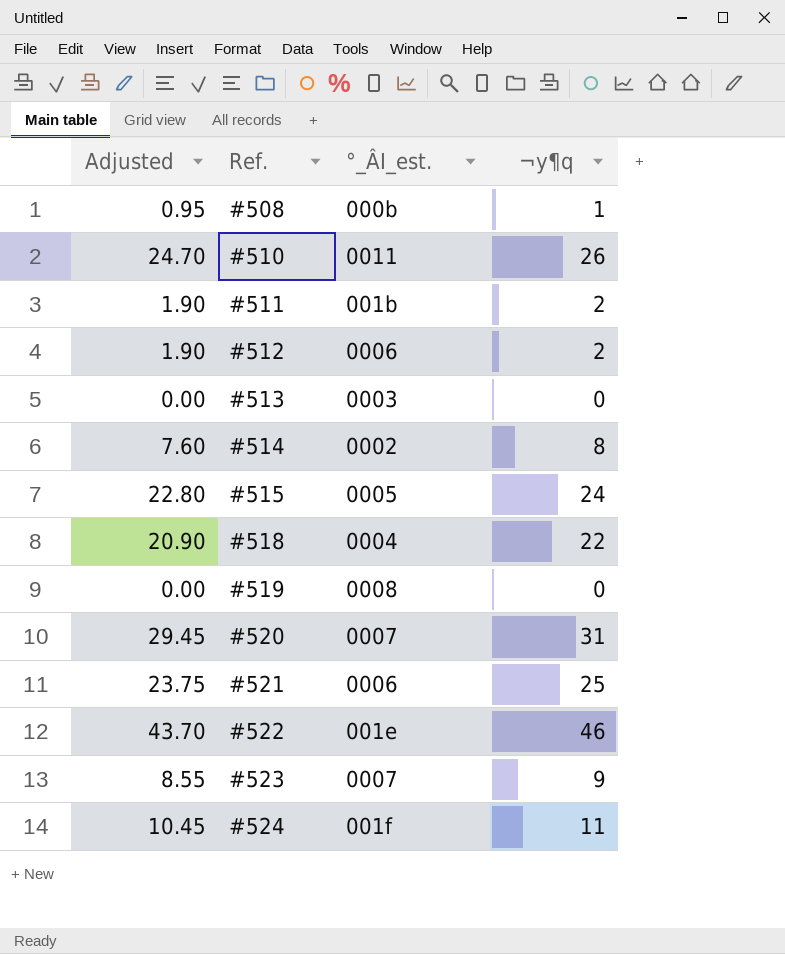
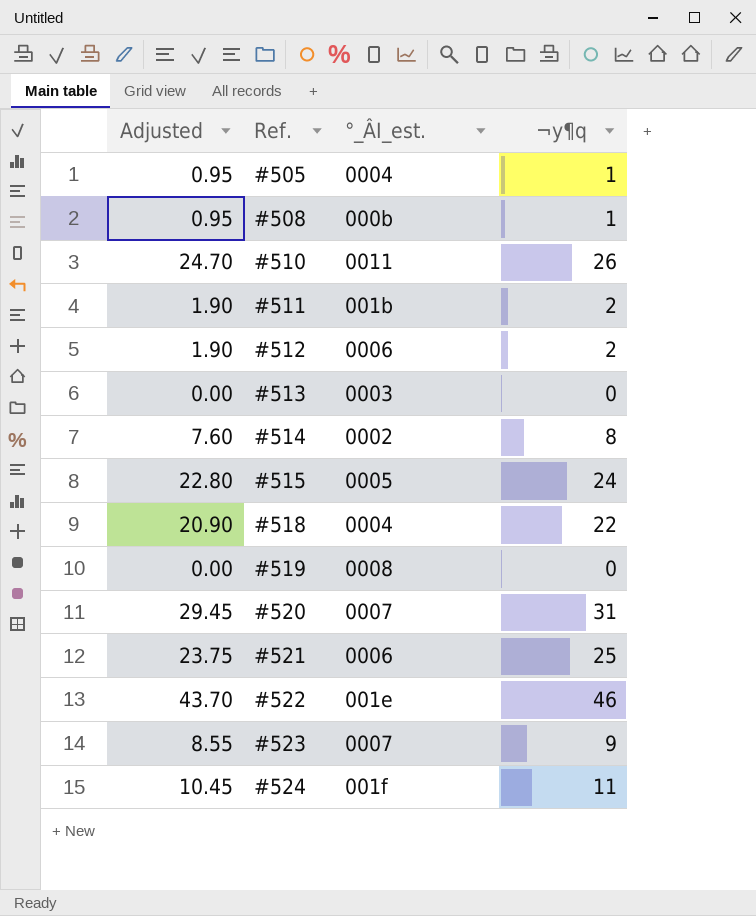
row #505: none -> 0.95 | 0004 | 1

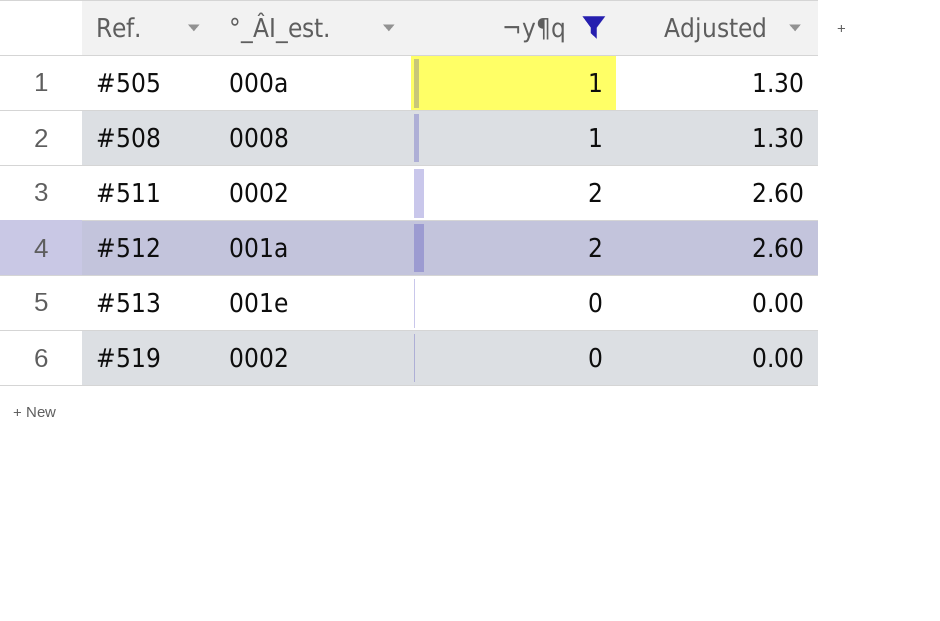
filter: none -> ¬y¶q <= 2
column Adjusted | formula: [¬y¶q] * 0.95 -> [¬y¶q] * 1.3
column Adjusted | position: 1 -> 4
#505 | °_ÂI_est.: 0004 -> 000a
#508 | °_ÂI_est.: 000b -> 0008
#511 | °_ÂI_est.: 001b -> 0002
#512 | °_ÂI_est.: 0006 -> 001a
#513 | °_ÂI_est.: 0003 -> 001e
#519 | °_ÂI_est.: 0008 -> 0002

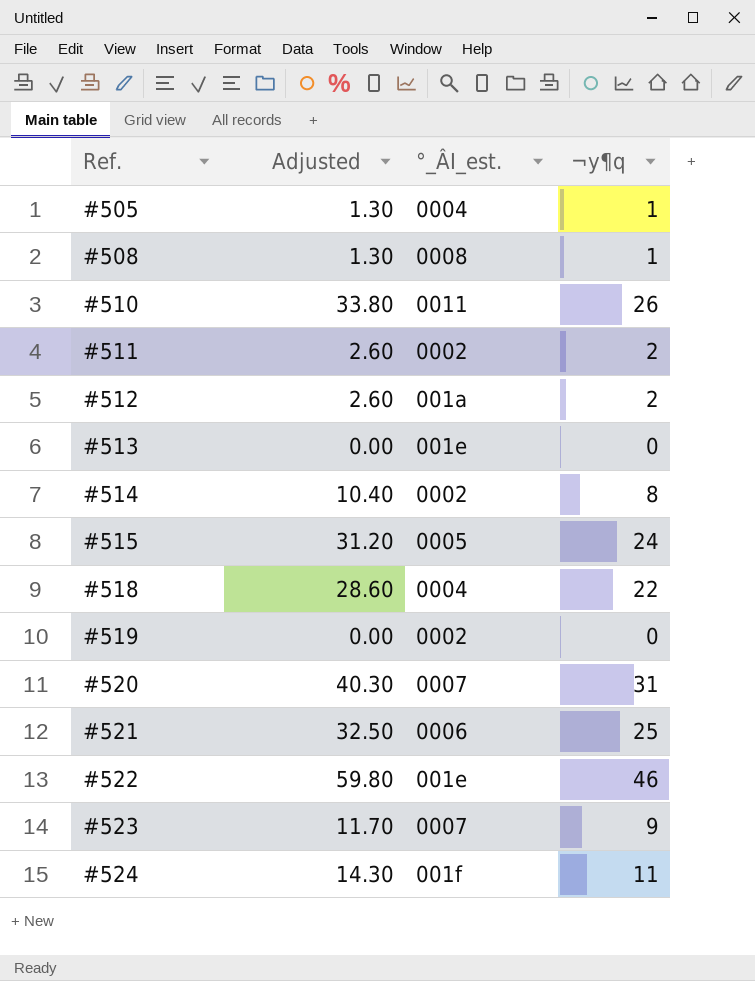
filter: ¬y¶q <= 2 -> none
column Adjusted | position: 4 -> 2
#505 | °_ÂI_est.: 000a -> 0004

